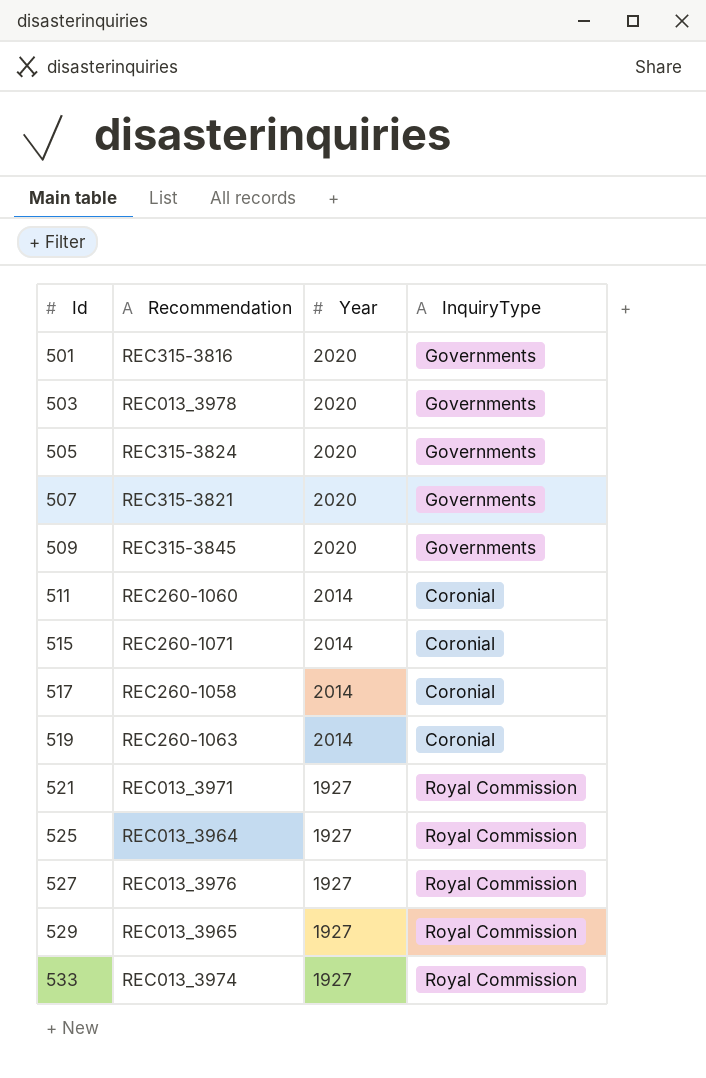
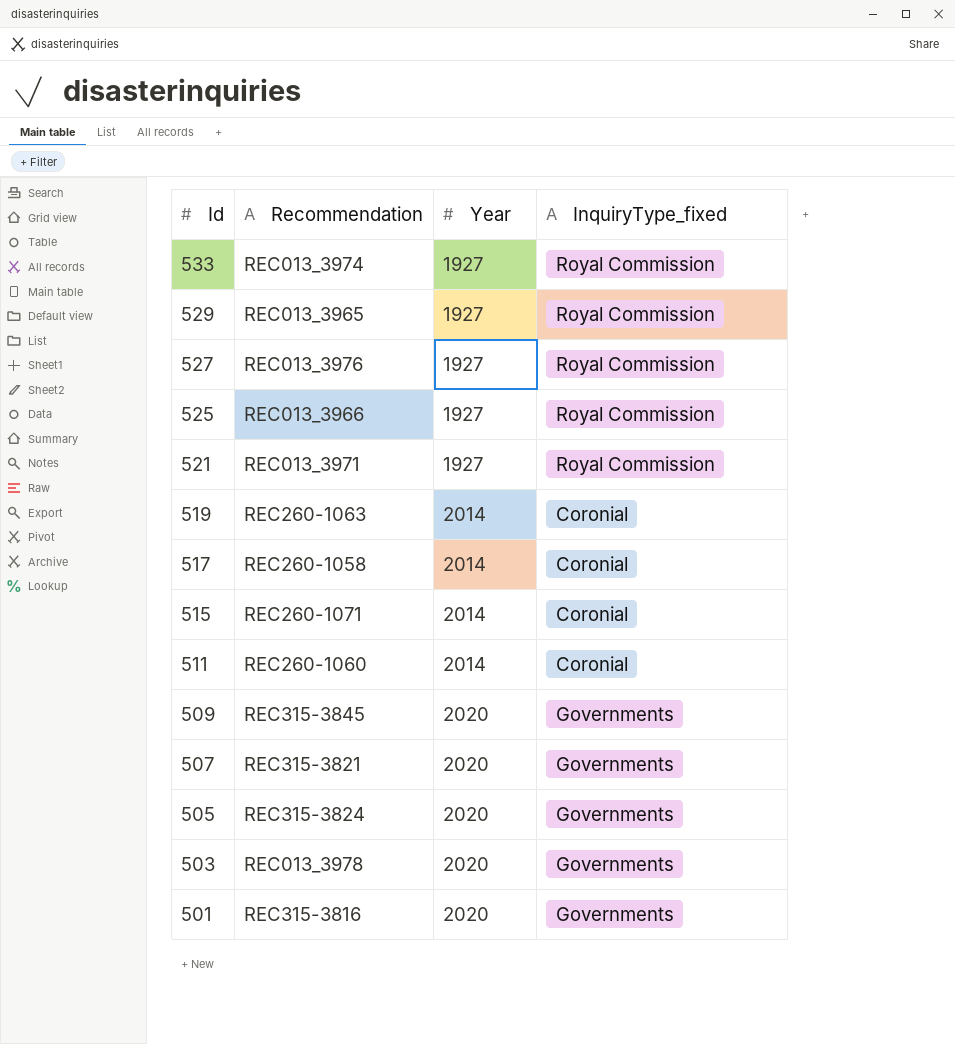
row order: Id ascending -> Id descending
column name: InquiryType -> InquiryType_fixed
525 | Recommendation: REC013_3964 -> REC013_3966

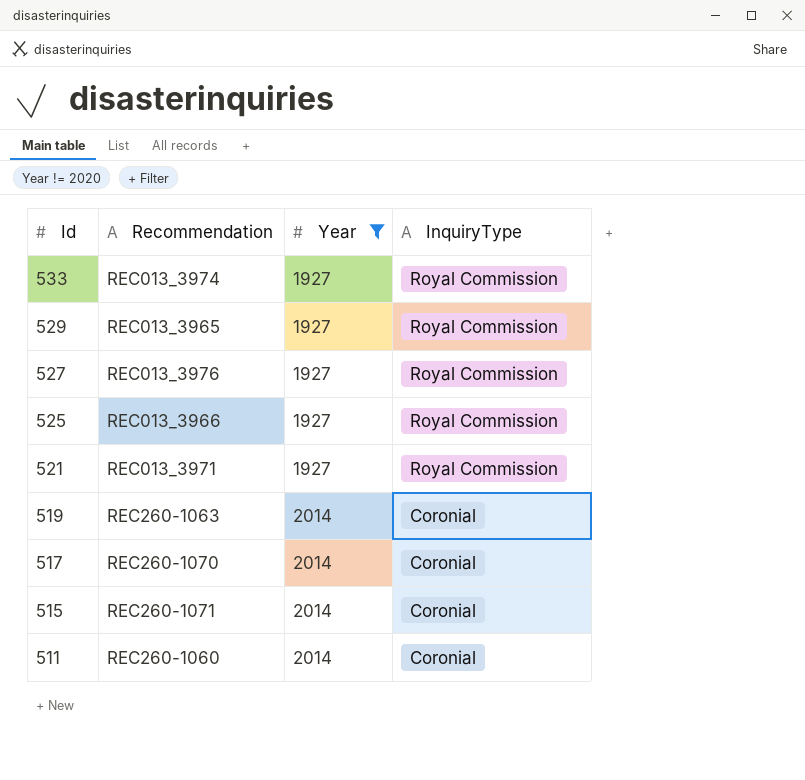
filter: none -> Year != 2020
column name: InquiryType_fixed -> InquiryType
517 | Recommendation: REC260-1058 -> REC260-1070

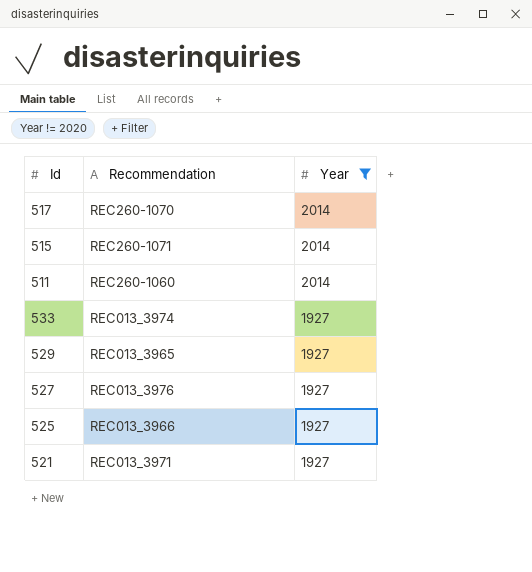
row order: Id descending -> Year descending
column InquiryType | position: 4 -> none
row 519: REC260-1063 | 2014 | Coronial -> none

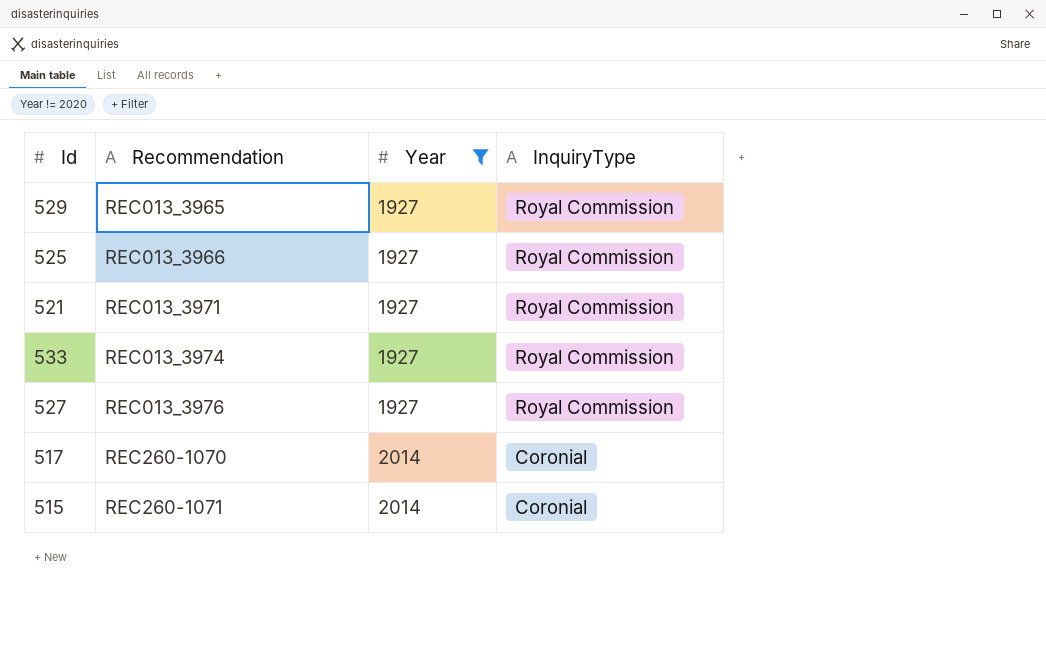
row order: Year descending -> Recommendation ascending
column InquiryType | position: none -> 4
row 511: REC260-1060 | 2014 -> none

